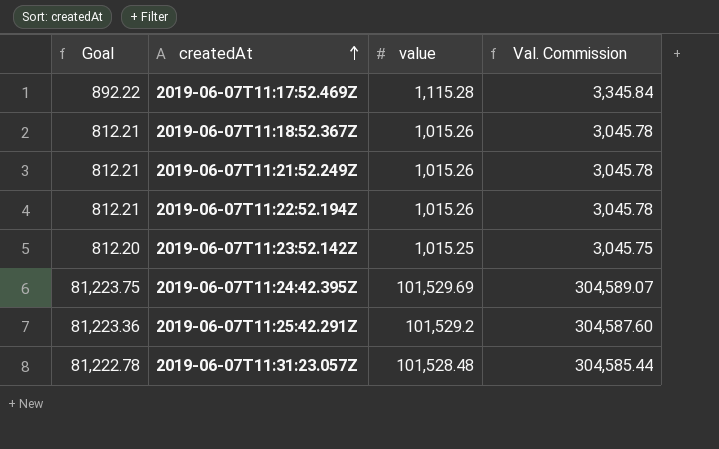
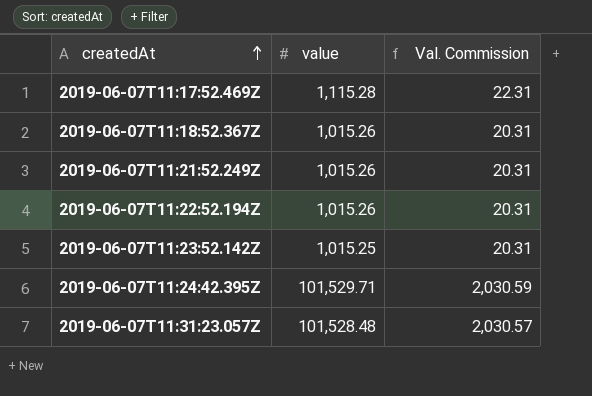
column Goal | formula: [value] * 0.8 -> none
column Val. Commission | formula: [value] * 3 -> [value] * 0.02
row 2019-06-07T11:25:42.291Z: 81,223.36 | 101,529.2 | 304,587.60 -> none
2019-06-07T11:24:42.395Z | value: 101,529.69 -> 101,529.71

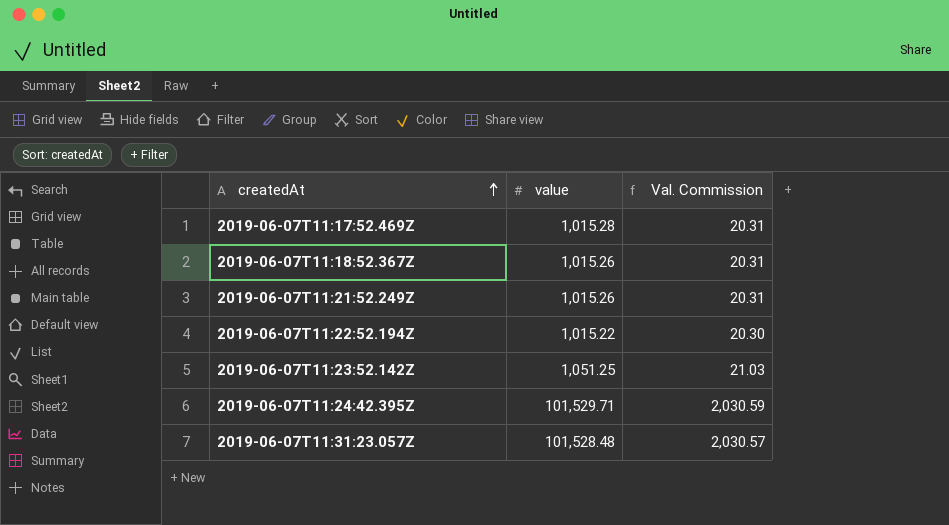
2019-06-07T11:17:52.469Z | value: 1,115.28 -> 1,015.28
2019-06-07T11:17:52.469Z | Val. Commission: 22.31 -> 20.31
2019-06-07T11:22:52.194Z | value: 1,015.26 -> 1,015.22
2019-06-07T11:22:52.194Z | Val. Commission: 20.31 -> 20.30
2019-06-07T11:23:52.142Z | value: 1,015.25 -> 1,051.25
2019-06-07T11:23:52.142Z | Val. Commission: 20.31 -> 21.03

